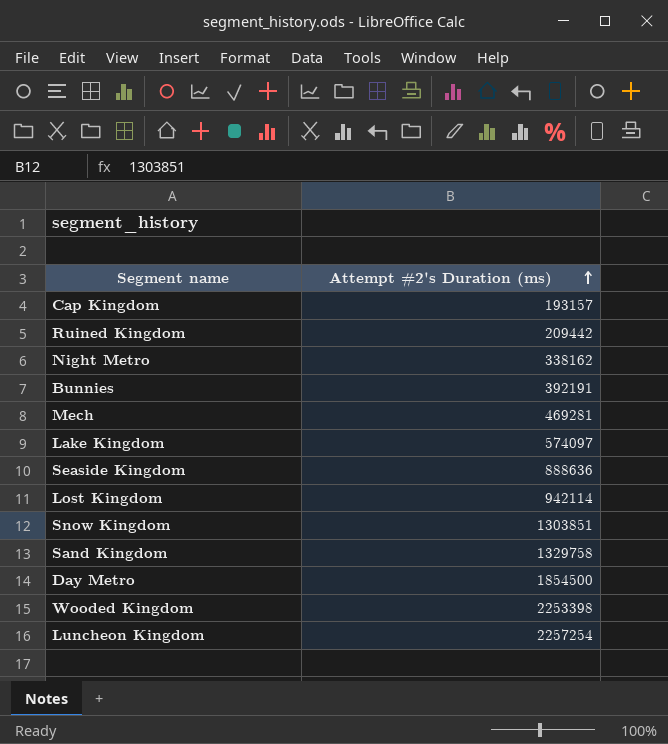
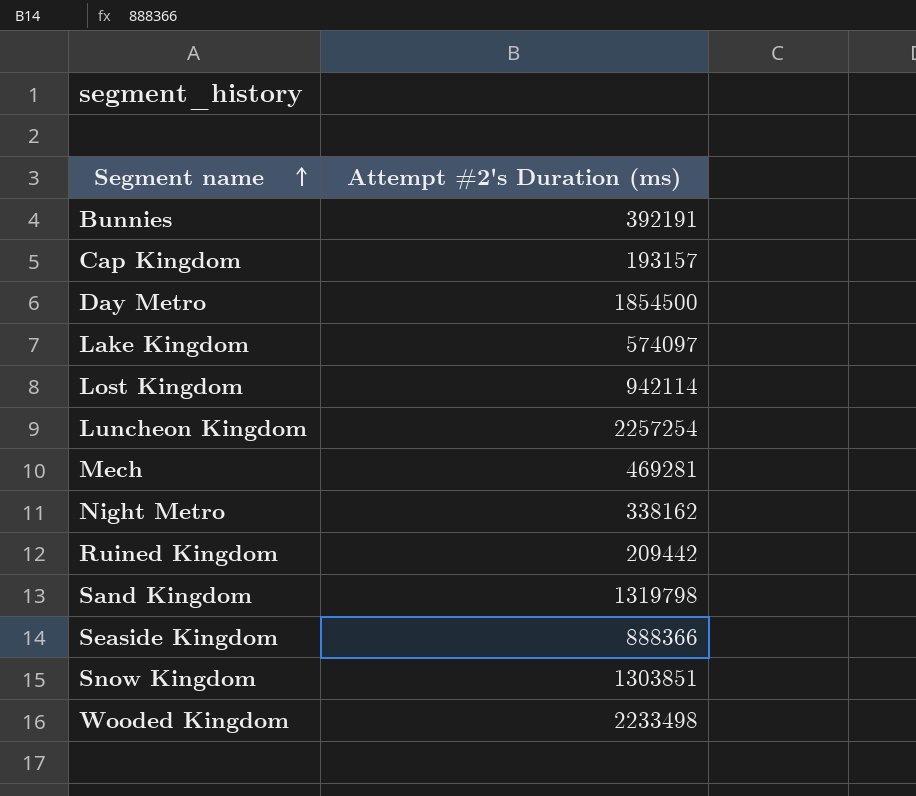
row order: Attempt #2's Duration (ms) ascending -> Segment name ascending
Sand Kingdom | Attempt #2's Duration (ms): 1329758 -> 1319798
Seaside Kingdom | Attempt #2's Duration (ms): 888636 -> 888366
Wooded Kingdom | Attempt #2's Duration (ms): 2253398 -> 2233498

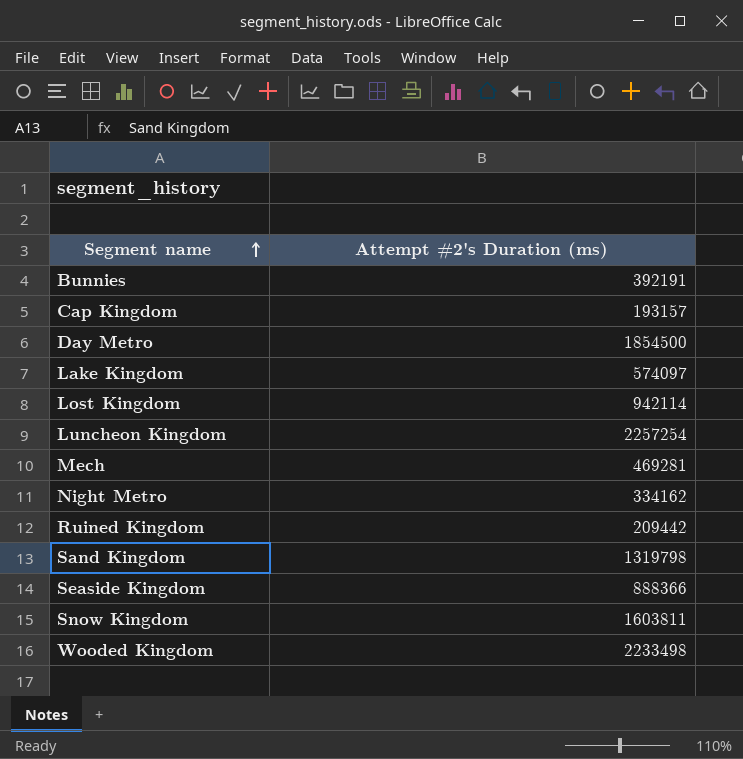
Night Metro | Attempt #2's Duration (ms): 338162 -> 334162
Snow Kingdom | Attempt #2's Duration (ms): 1303851 -> 1603811

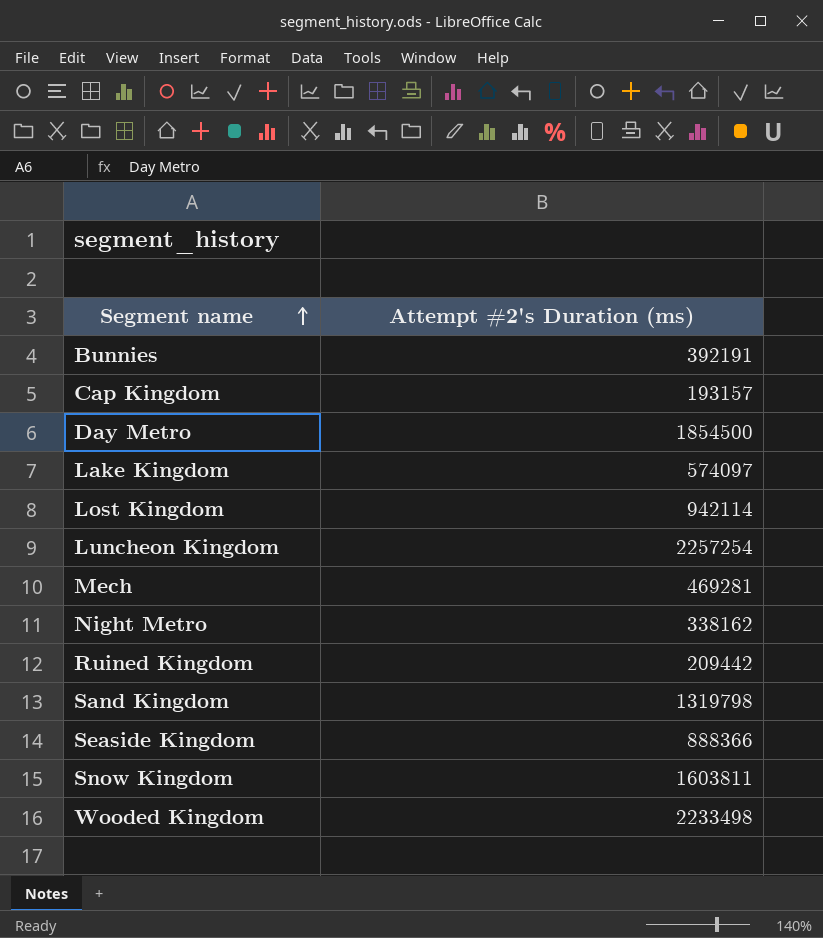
Night Metro | Attempt #2's Duration (ms): 334162 -> 338162

